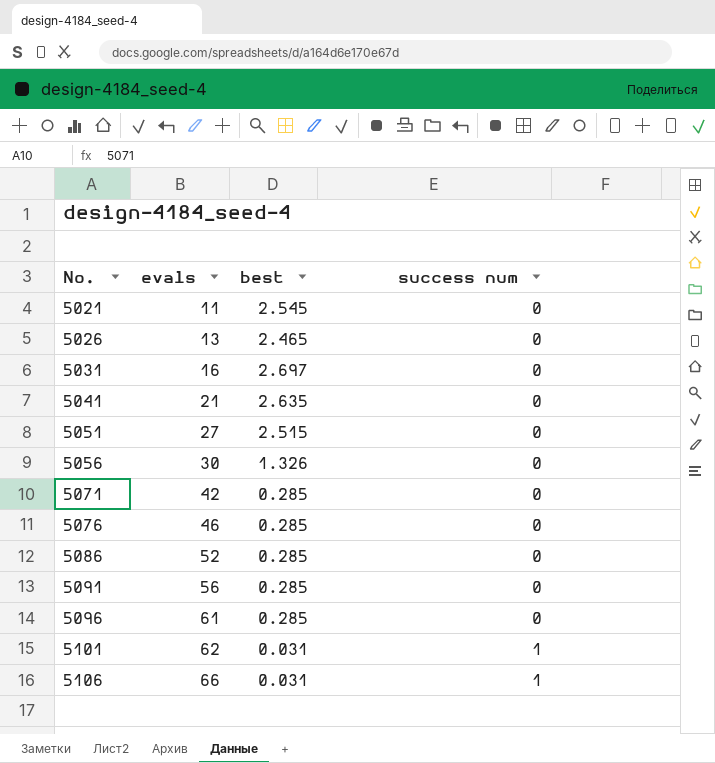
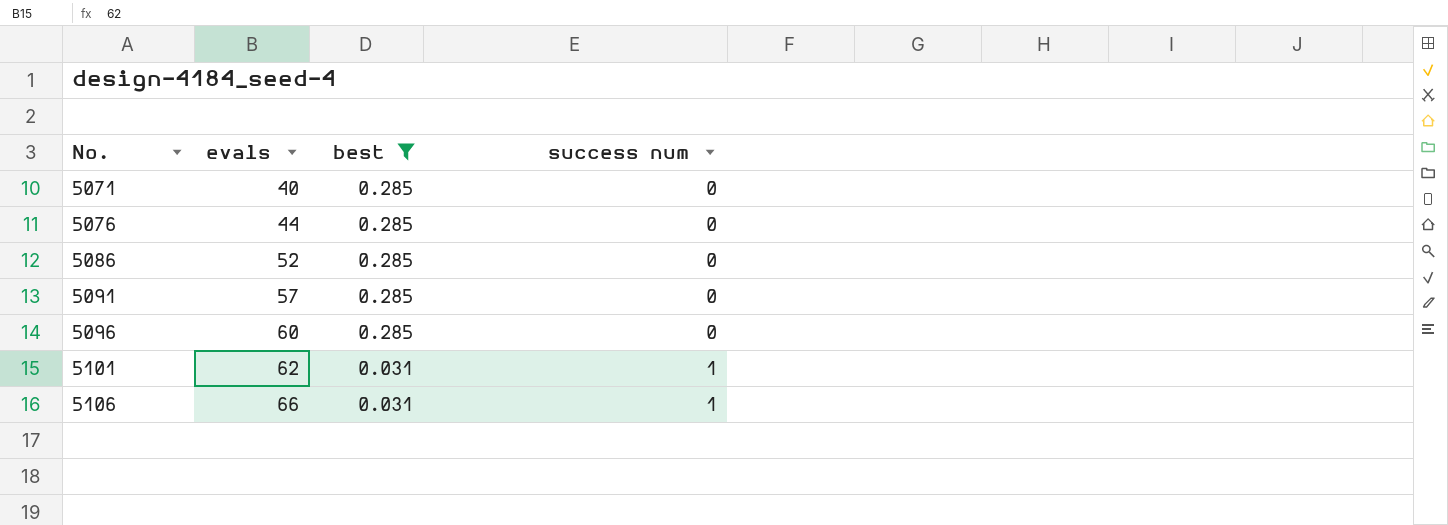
filter: none -> best <= 0.285
5071 | evals: 42 -> 40
5076 | evals: 46 -> 44
5091 | evals: 56 -> 57
5096 | evals: 61 -> 60

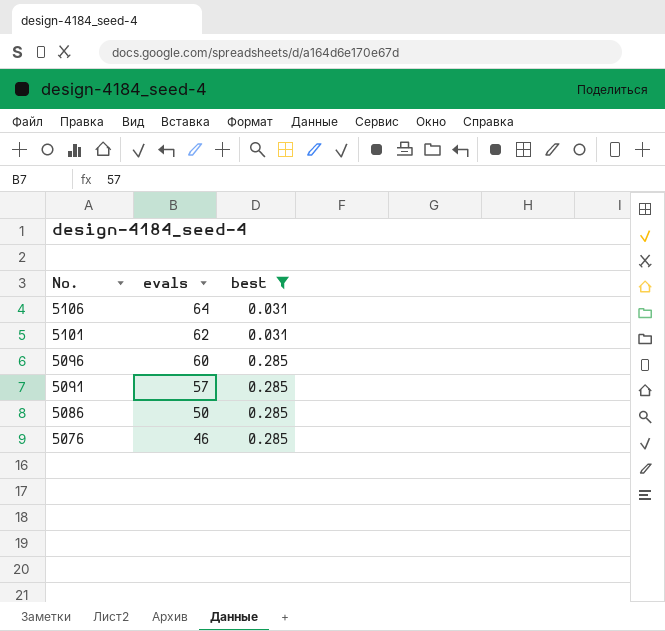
row order: No. ascending -> No. descending
column success num | position: 4 -> none
row 5071: 40 | 0.285 | 0 -> none
5106 | evals: 66 -> 64
5086 | evals: 52 -> 50
5076 | evals: 44 -> 46

